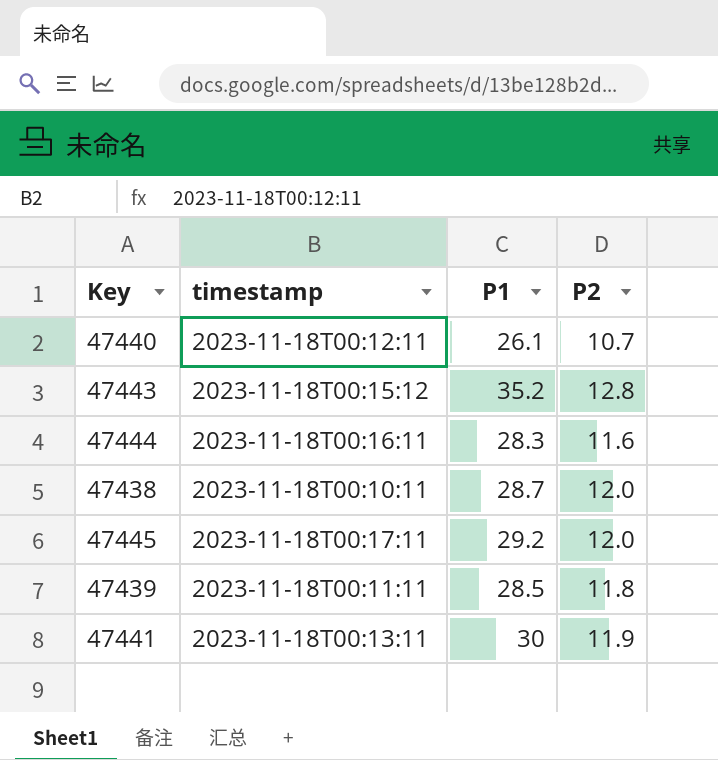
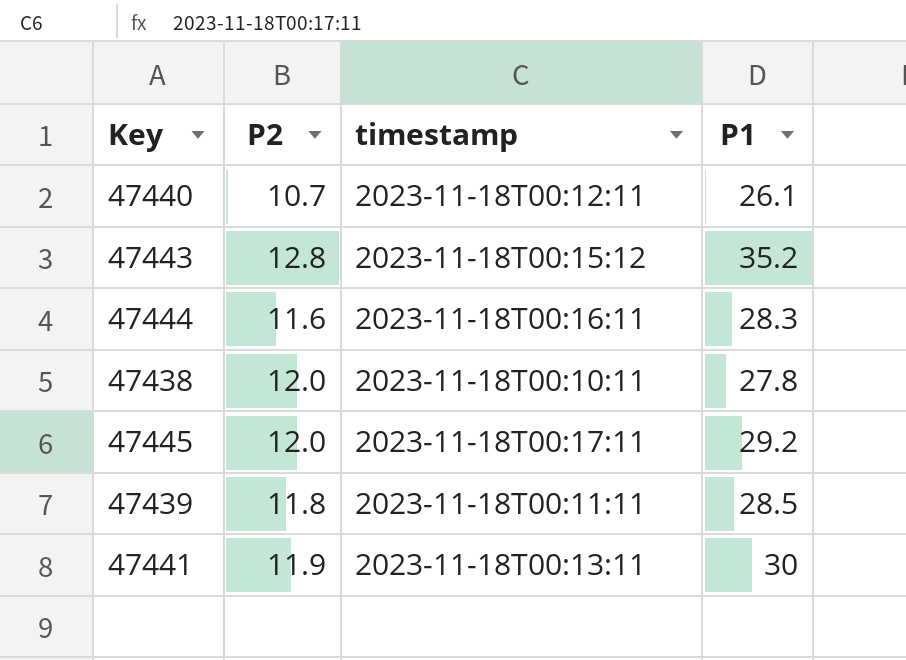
column P2 | position: 4 -> 2
47438 | P1: 28.7 -> 27.8

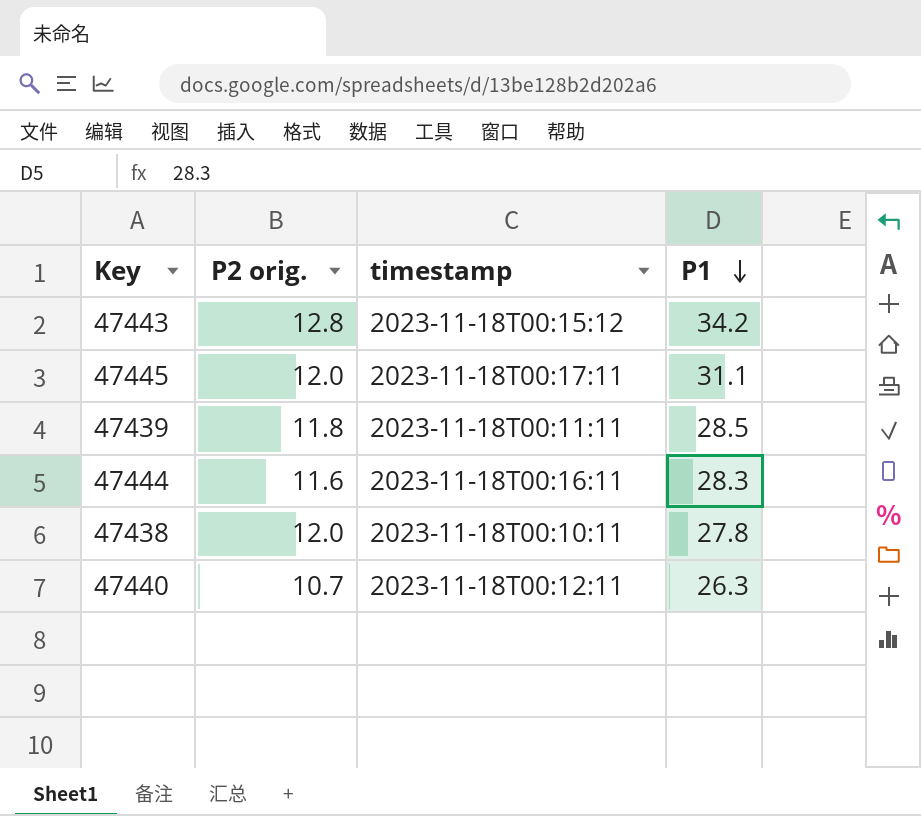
row order: none -> P1 descending
column name: P2 -> P2 orig.
row 47441: 11.9 | 2023-11-18T00:13:11 | 30 -> none
47443 | P1: 35.2 -> 34.2
47445 | P1: 29.2 -> 31.1
47440 | P1: 26.1 -> 26.3

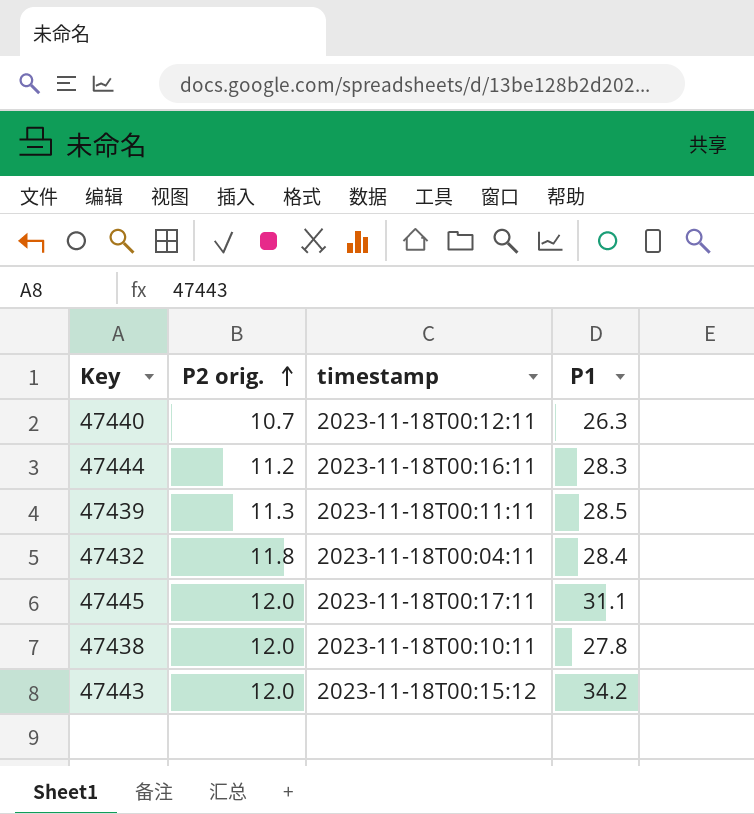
row order: P1 descending -> P2 orig. ascending
47444 | P2 orig.: 11.6 -> 11.2
47439 | P2 orig.: 11.8 -> 11.3
row 47432: none -> 11.8 | 2023-11-18T00:04:11 | 28.4
47443 | P2 orig.: 12.8 -> 12.0

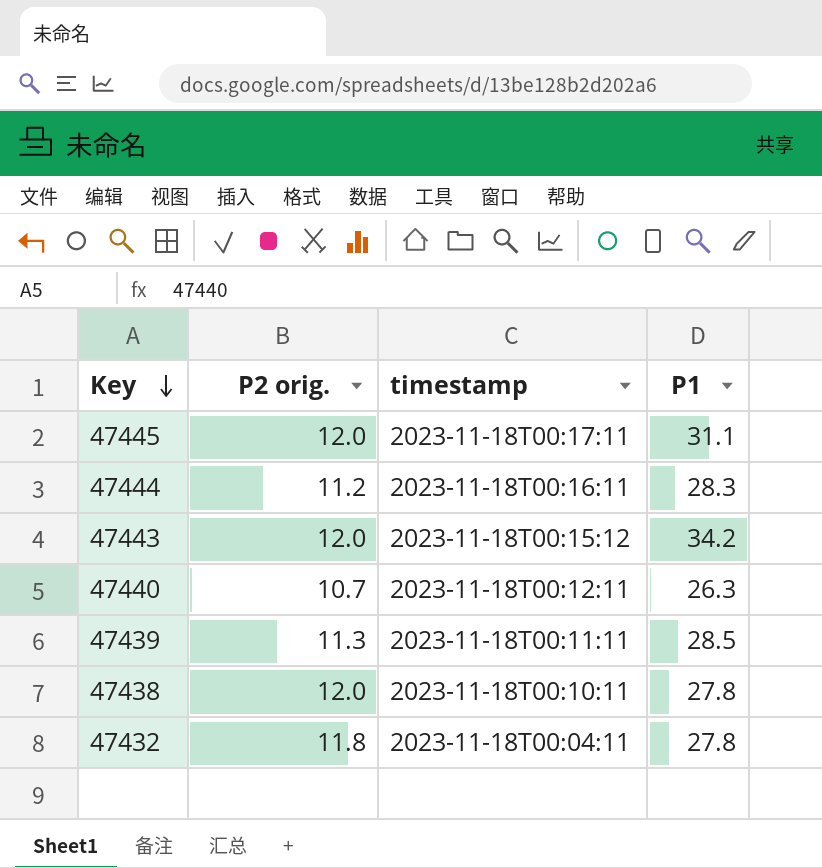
row order: P2 orig. ascending -> Key descending
47432 | P1: 28.4 -> 27.8

